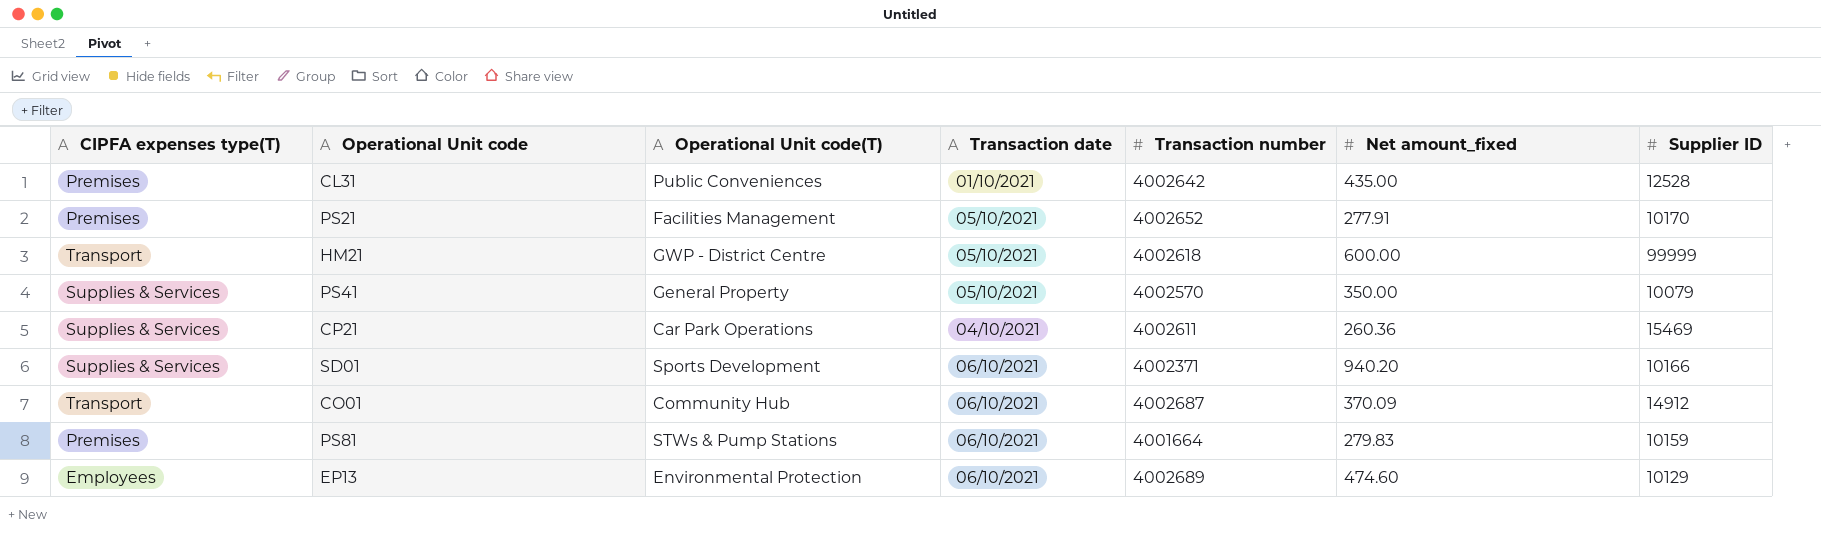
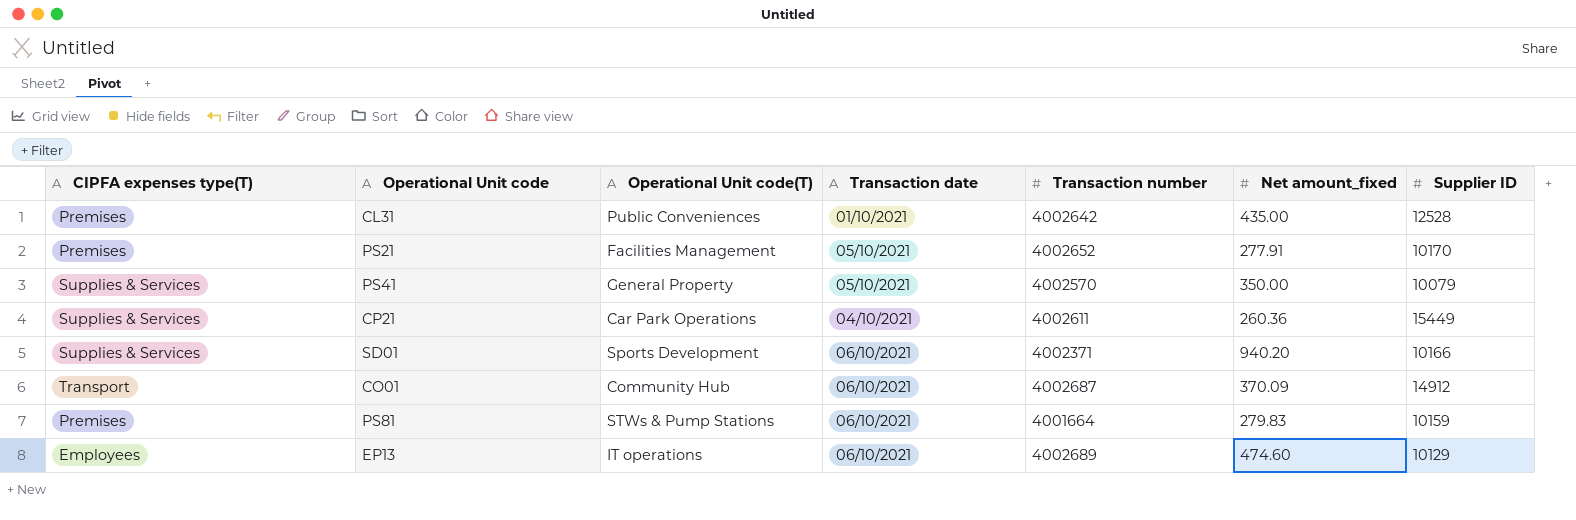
row HM21: Transport | GWP - District Centre | 05/10/2021 | 4002618 | 600.00 | 99999 -> none
CP21 | Supplier ID: 15469 -> 15449
EP13 | Operational Unit code(T): Environmental Protection -> IT operations

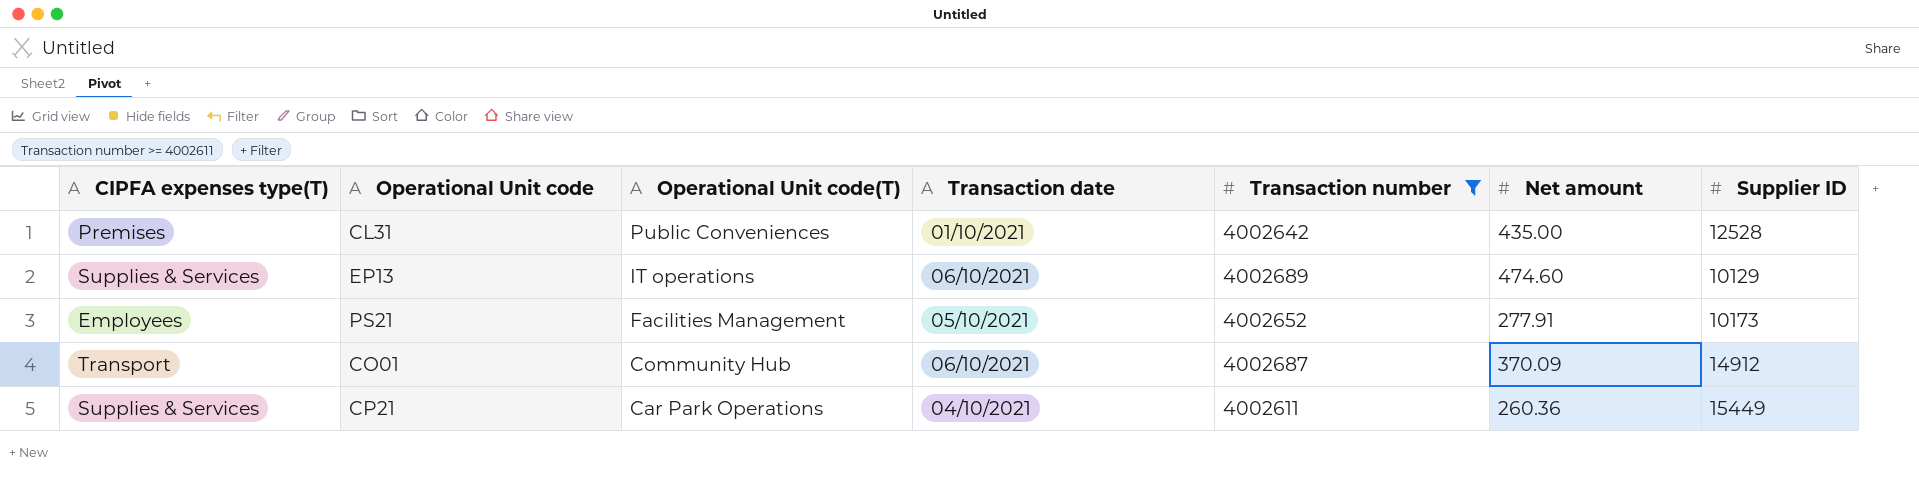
filter: none -> Transaction number >= 4002611
row order: none -> Operational Unit code(T) descending
column name: Net amount_fixed -> Net amount
EP13 | CIPFA expenses type(T): Employees -> Supplies & Services
PS21 | CIPFA expenses type(T): Premises -> Employees
PS21 | Supplier ID: 10170 -> 10173

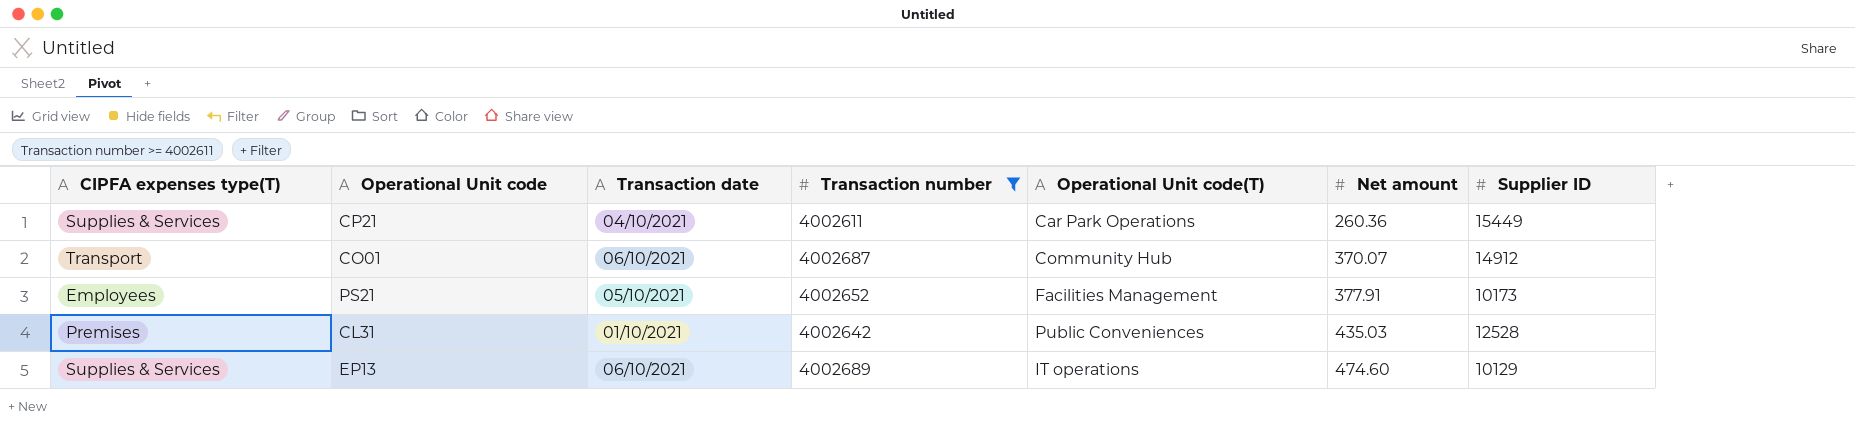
row order: Operational Unit code(T) descending -> Net amount ascending
column Operational Unit code(T) | position: 3 -> 5
CO01 | Net amount: 370.09 -> 370.07
PS21 | Net amount: 277.91 -> 377.91
CL31 | Net amount: 435.00 -> 435.03

